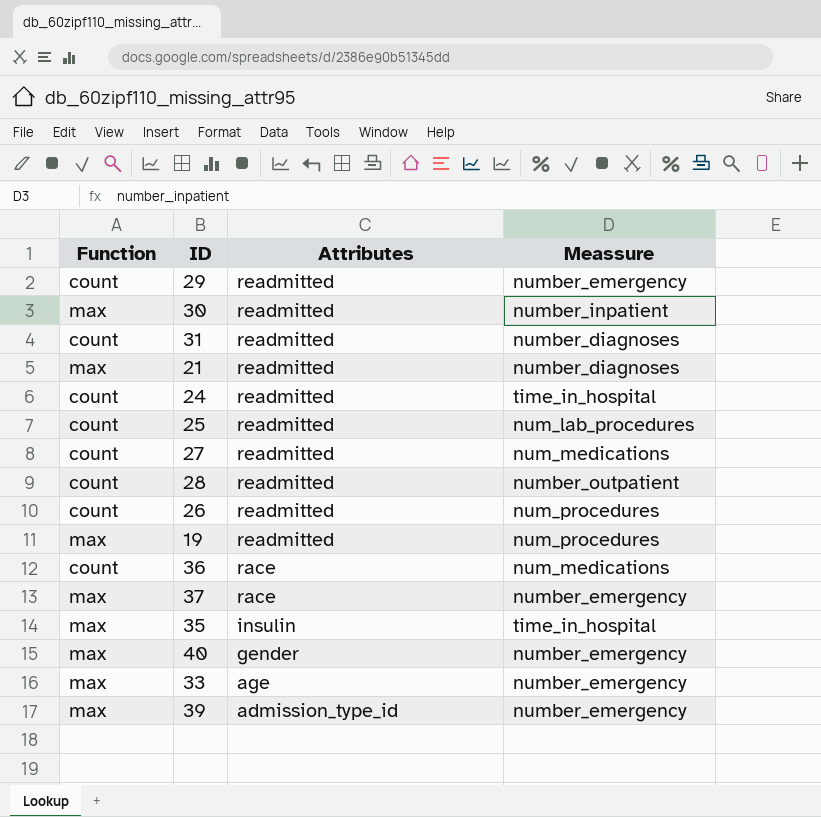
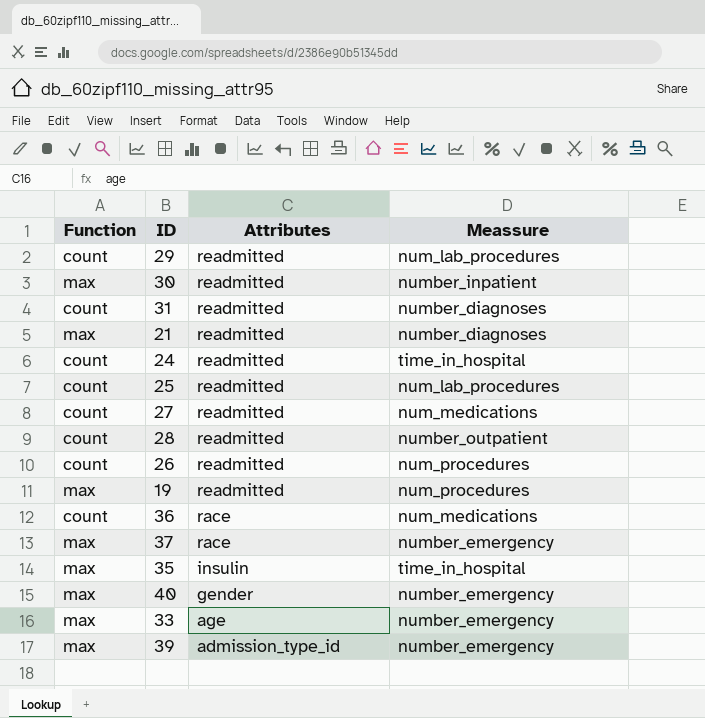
29 | Meassure: number_emergency -> num_lab_procedures

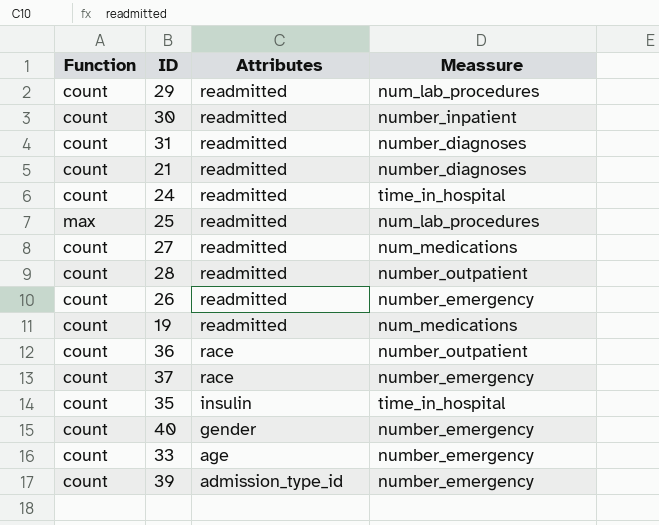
30 | Function: max -> count
21 | Function: max -> count
25 | Function: count -> max
26 | Meassure: num_procedures -> number_emergency
19 | Function: max -> count
19 | Meassure: num_procedures -> num_medications
36 | Meassure: num_medications -> number_outpatient
37 | Function: max -> count
35 | Function: max -> count
40 | Function: max -> count
33 | Function: max -> count
39 | Function: max -> count

